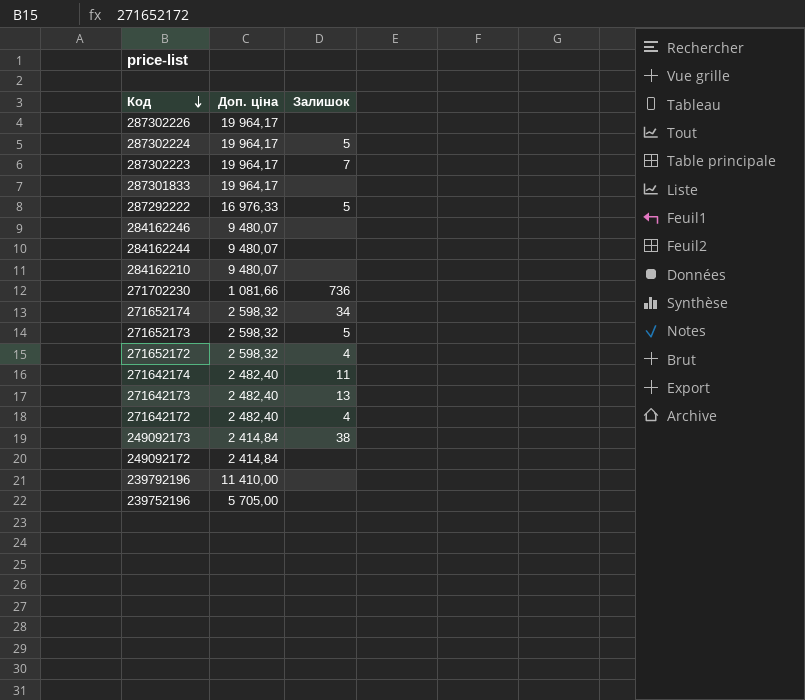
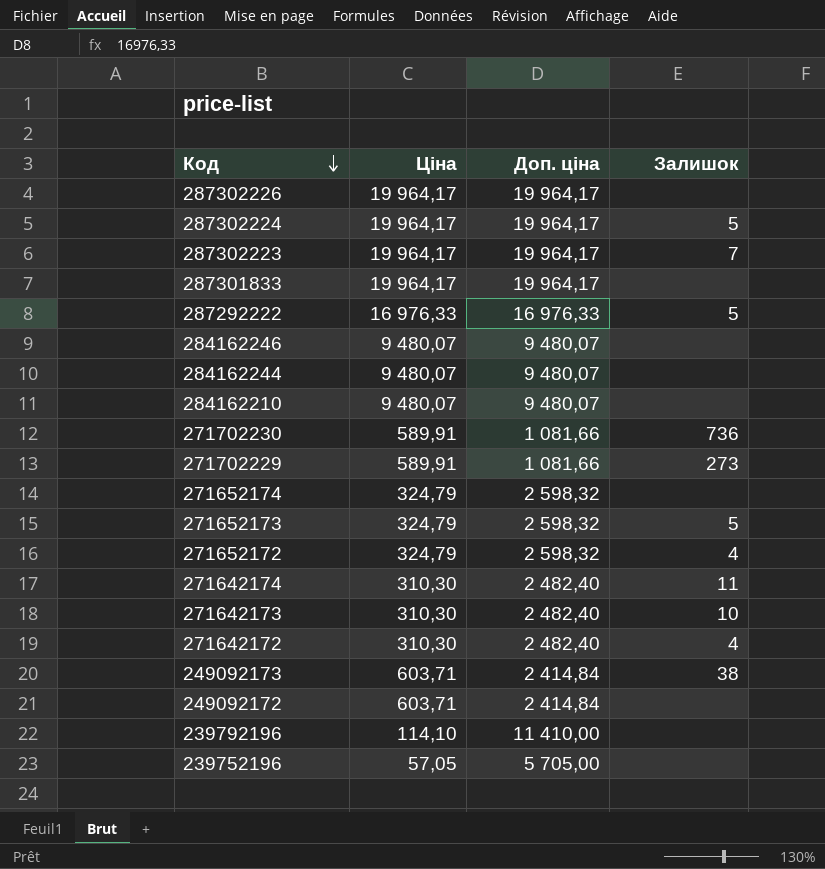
column Ціна | position: none -> 2
row 271702229: none -> 589,91 | 1 081,66 | 273
271652174 | Залишок: 34 -> none
271642173 | Залишок: 13 -> 10

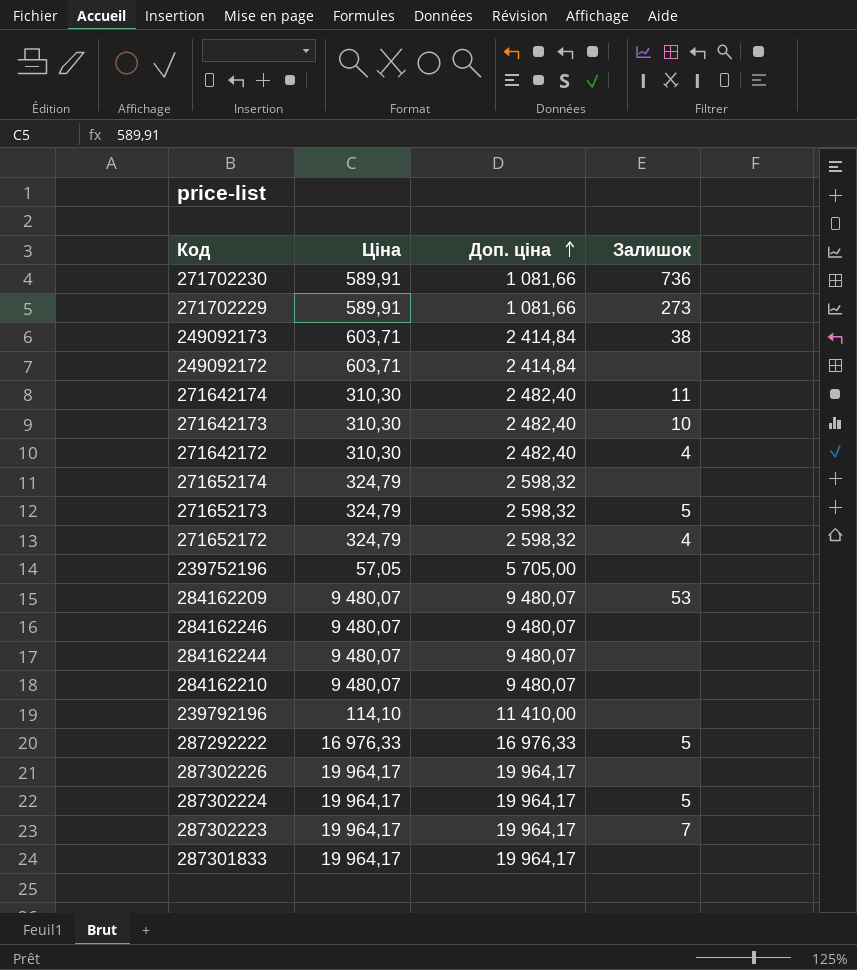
row order: Код descending -> Доп. ціна ascending
row 284162209: none -> 9 480,07 | 9 480,07 | 53

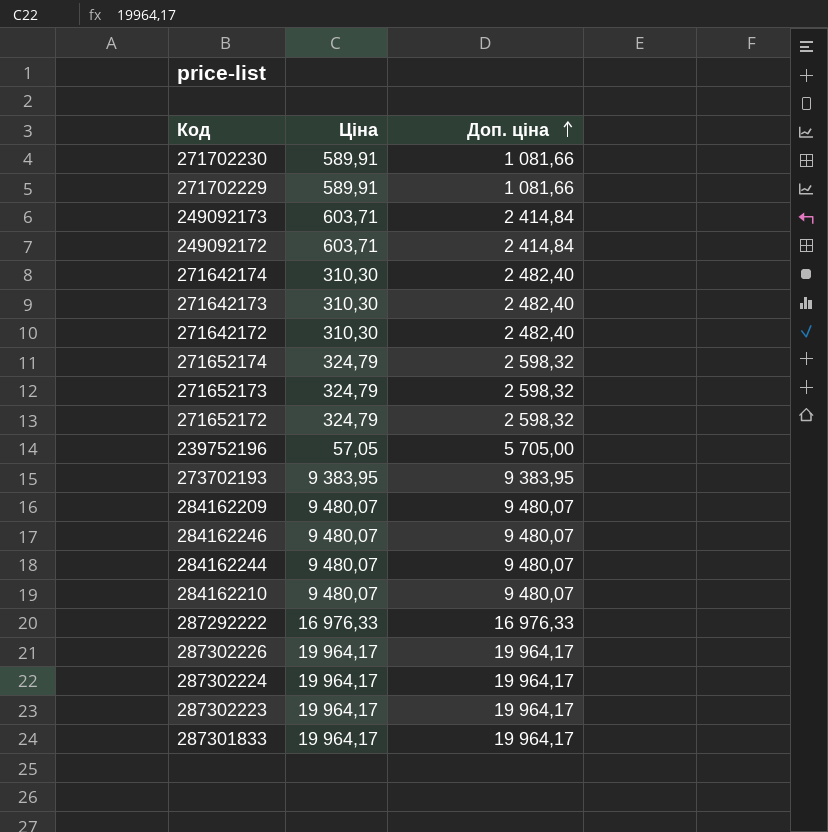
column Залишок | position: 4 -> none
row 239792196: 114,10 | 11 410,00 | none -> none
row 273702193: none -> 9 383,95 | 9 383,95

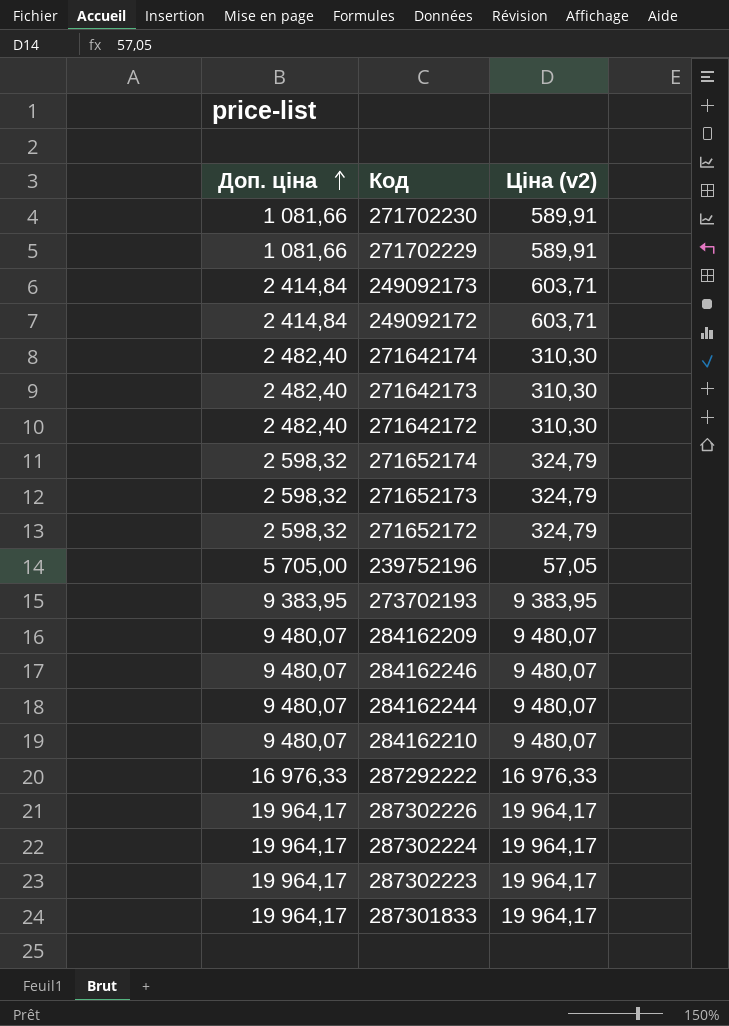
column Доп. ціна | position: 3 -> 1
column name: Ціна -> Ціна (v2)

